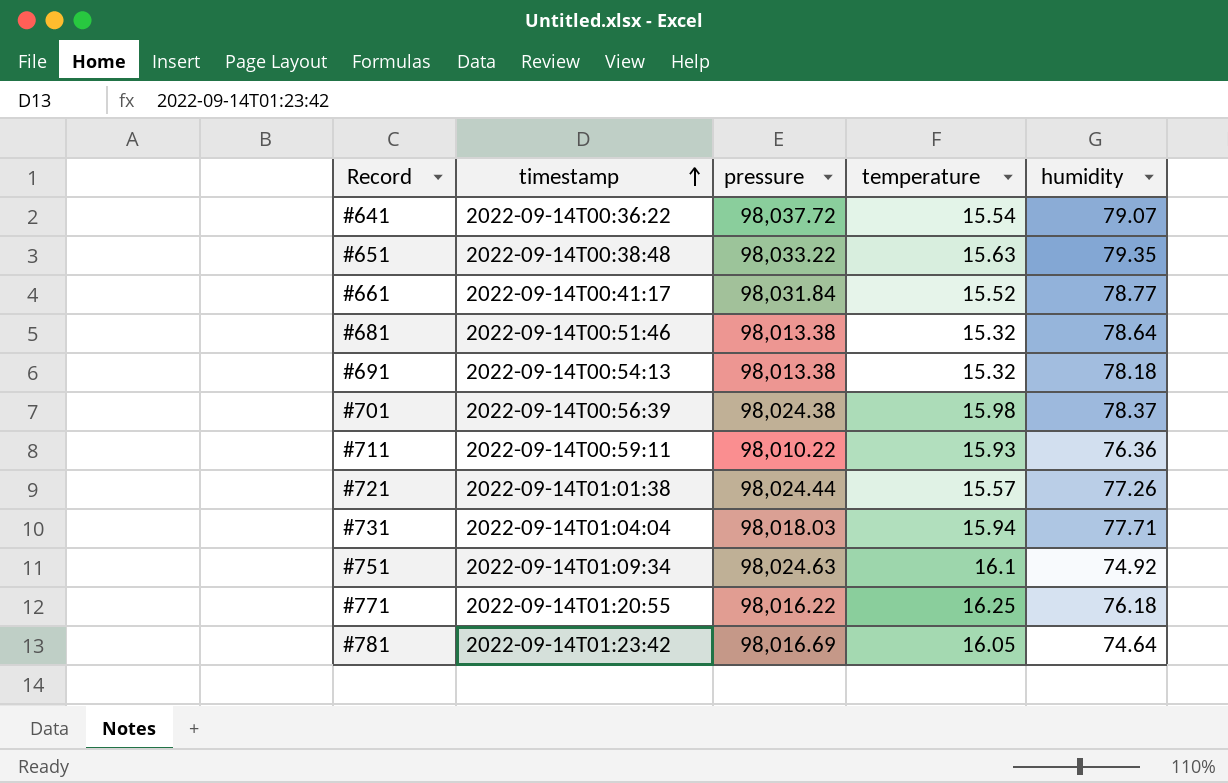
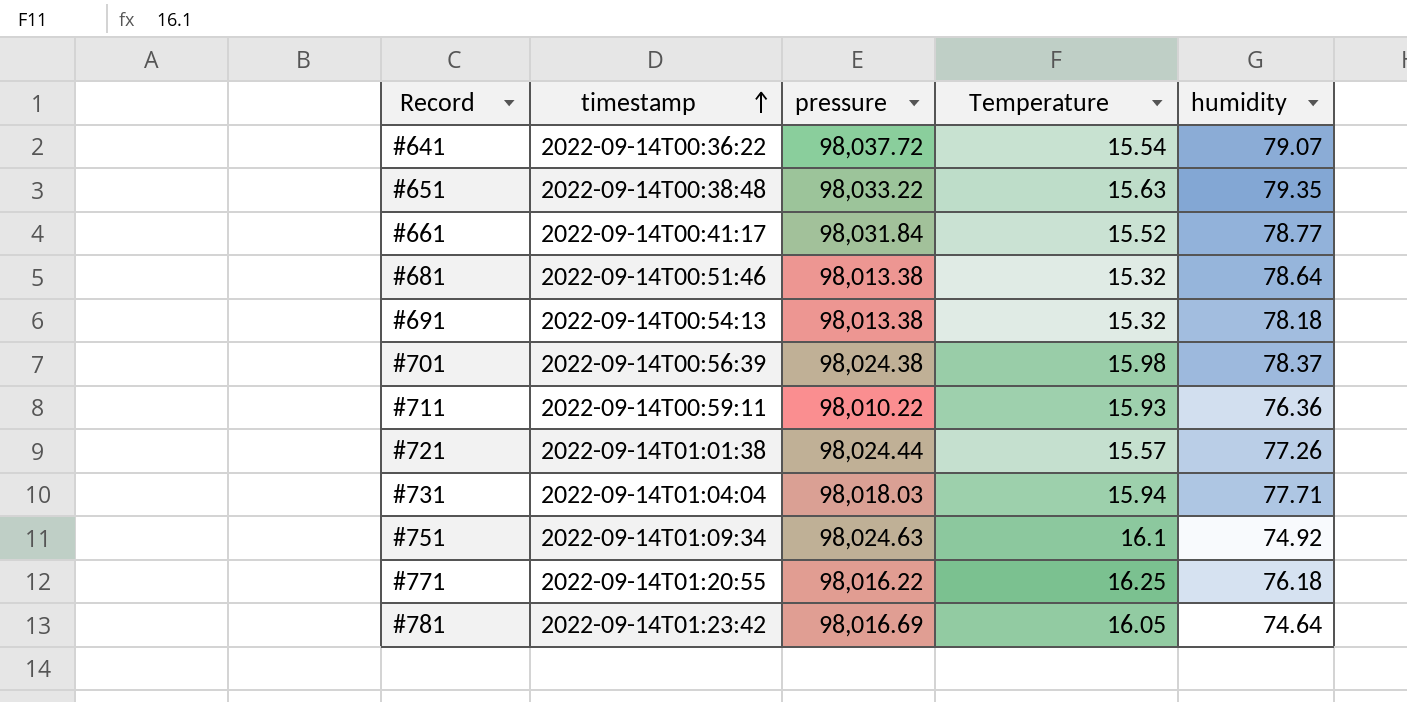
column name: temperature -> Temperature

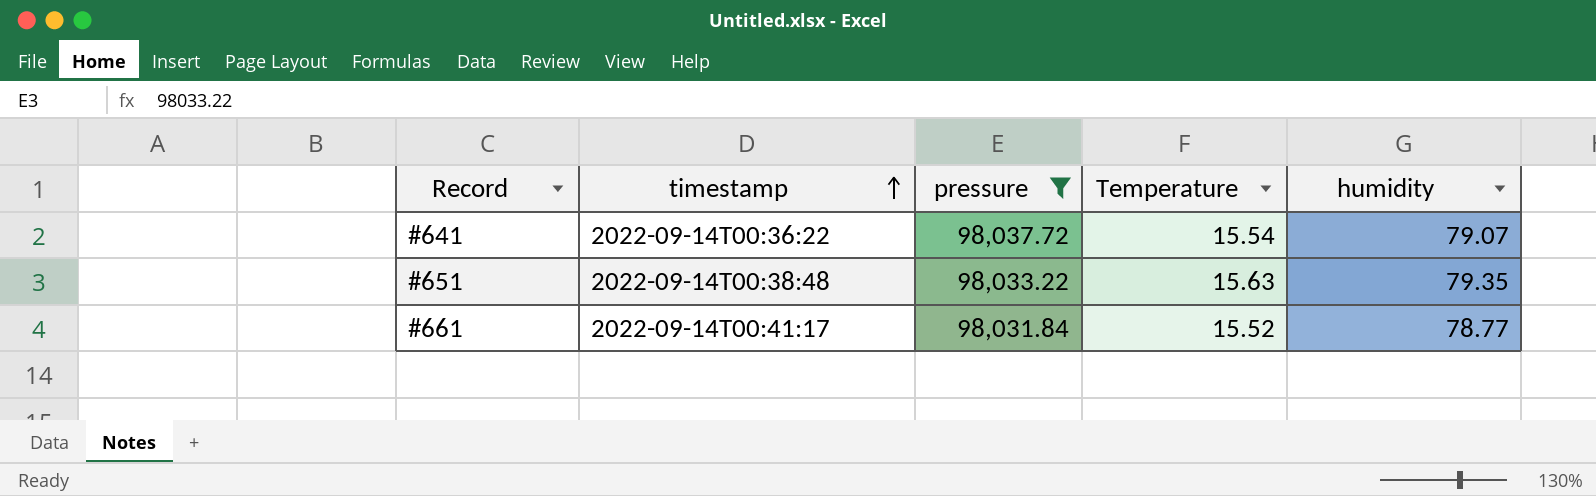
filter: none -> pressure >= 98,031.84

